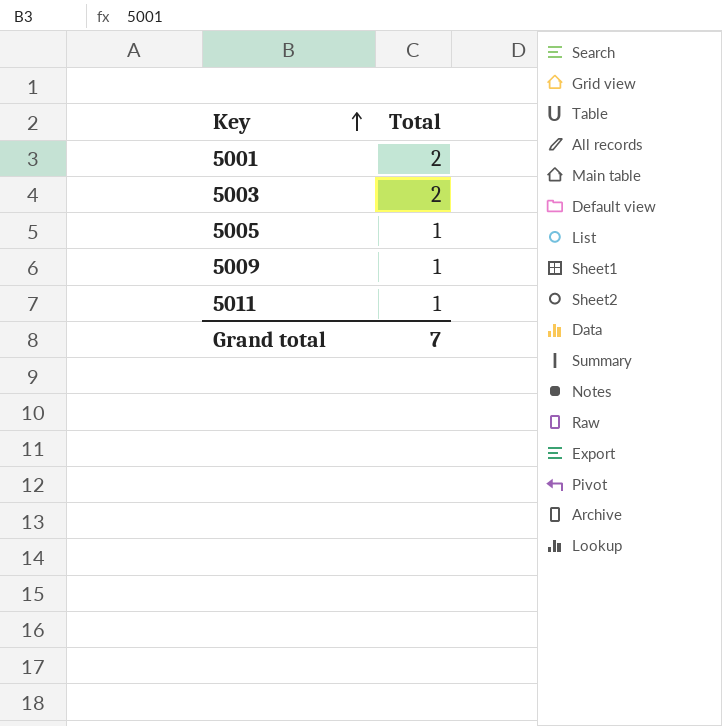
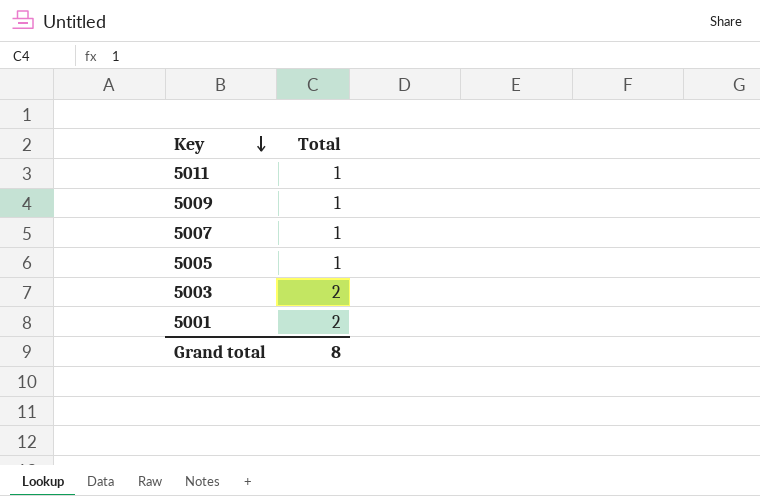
row order: Key ascending -> Key descending
row 5007: none -> 1
Grand total | Total: 7 -> 8

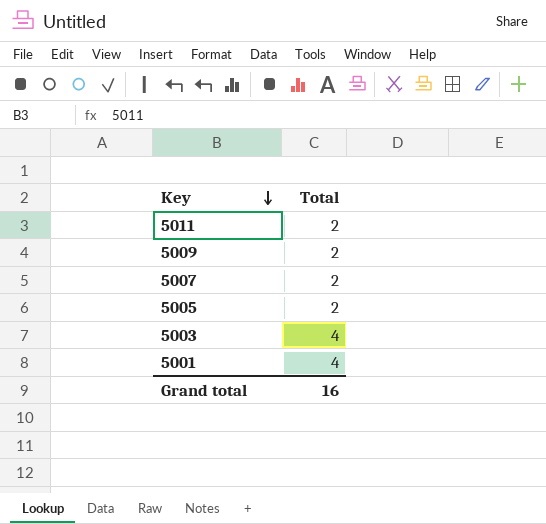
5011 | Total: 1 -> 2
5009 | Total: 1 -> 2
5007 | Total: 1 -> 2
5005 | Total: 1 -> 2
5003 | Total: 2 -> 4
5001 | Total: 2 -> 4
Grand total | Total: 8 -> 16

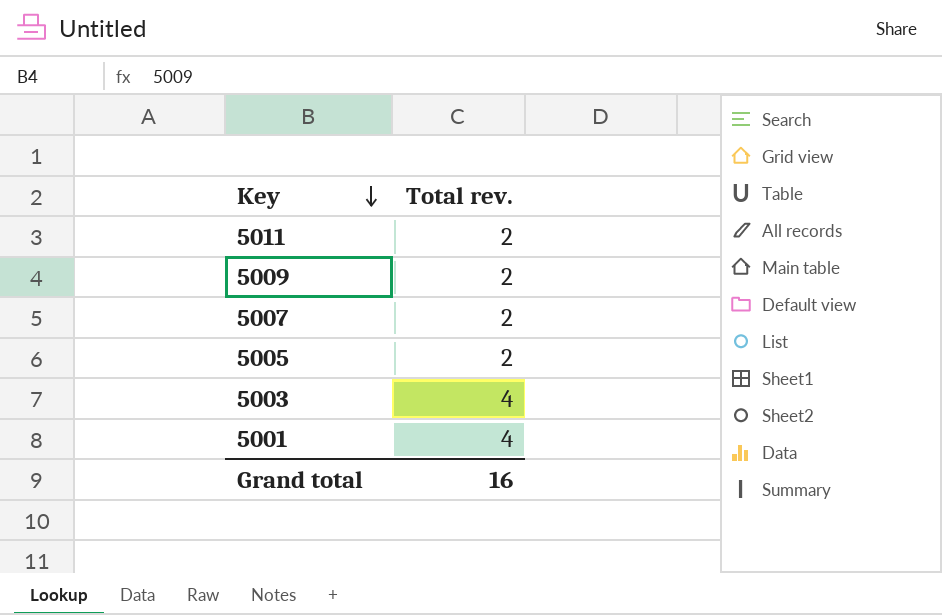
column name: Total -> Total rev.

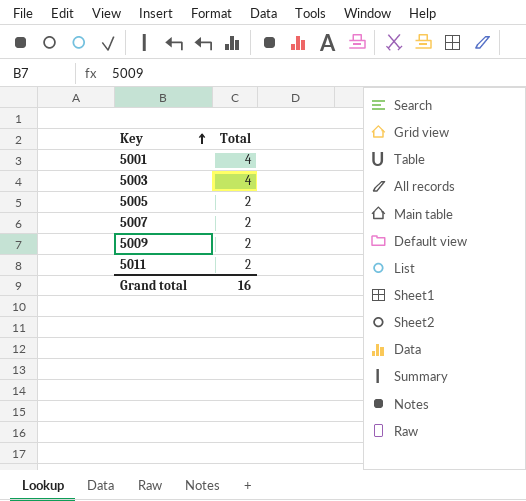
row order: Key descending -> Key ascending
column name: Total rev. -> Total

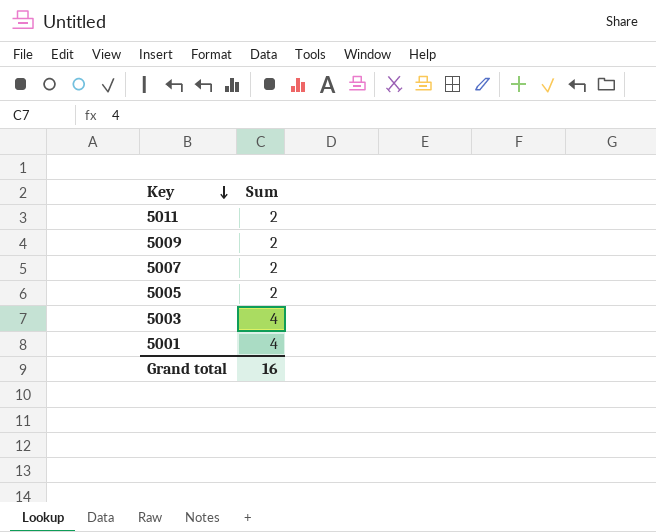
row order: Key ascending -> Key descending
column name: Total -> Sum

